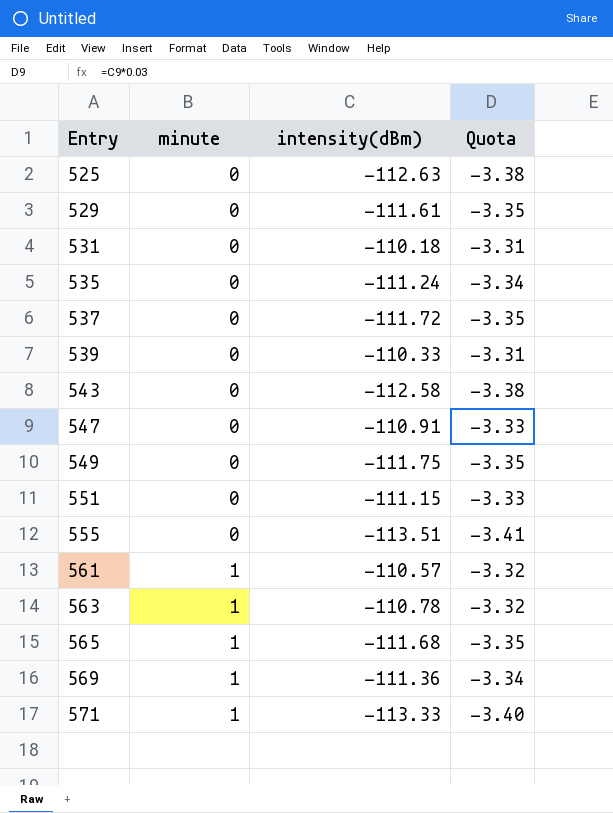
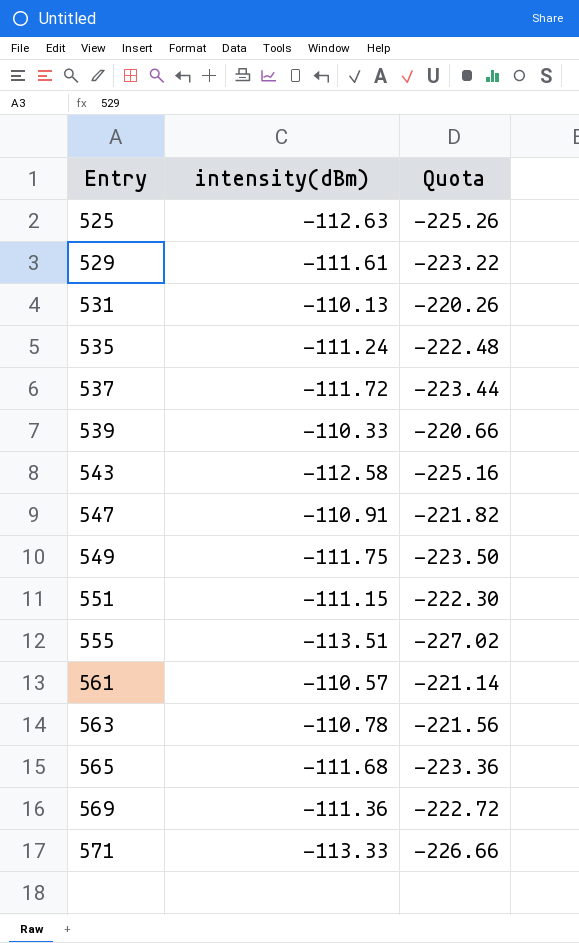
column minute | position: 2 -> none
column Quota | formula: [intensity(dBm)] * 0.03 -> [intensity(dBm)] * 2
531 | intensity(dBm): -110.18 -> -110.13

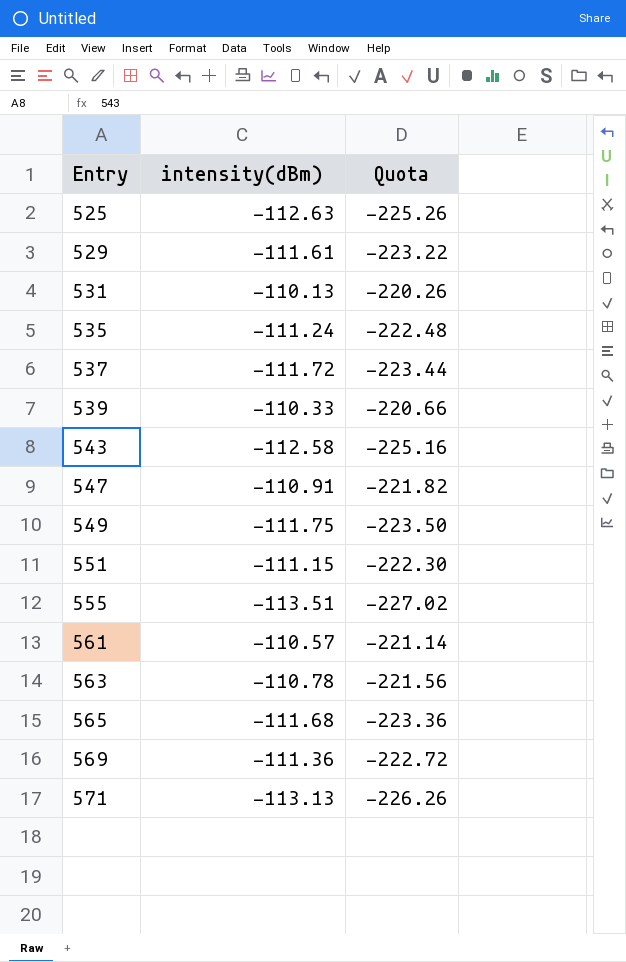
571 | intensity(dBm): -113.33 -> -113.13
571 | Quota: -226.66 -> -226.26

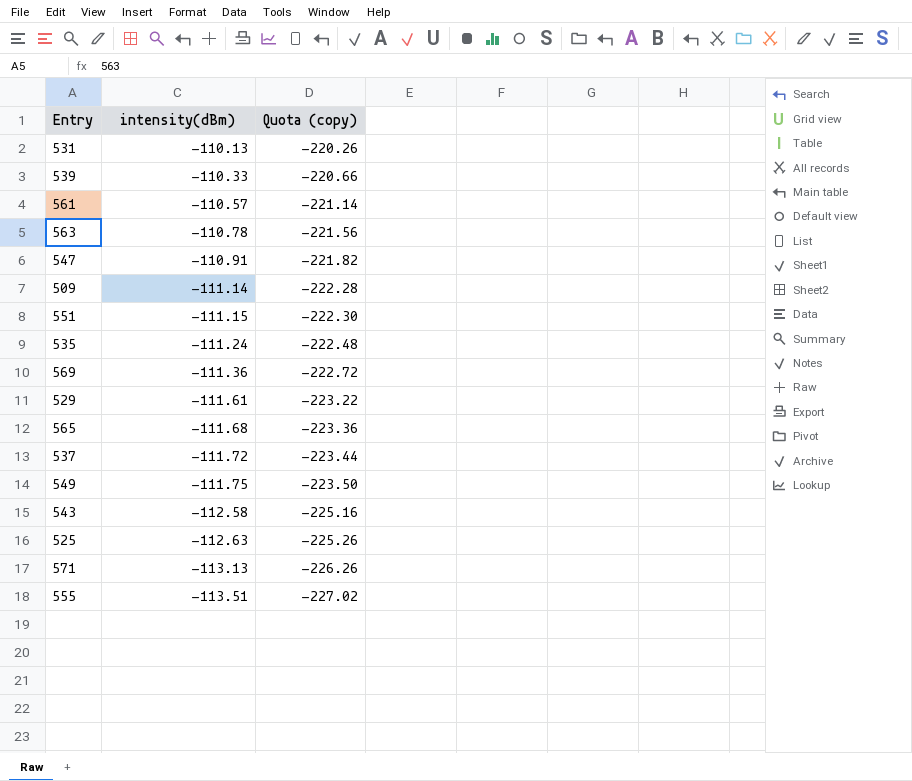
row order: Entry ascending -> intensity(dBm) descending
column name: Quota -> Quota (copy)
row 509: none -> -111.14 | -222.28

